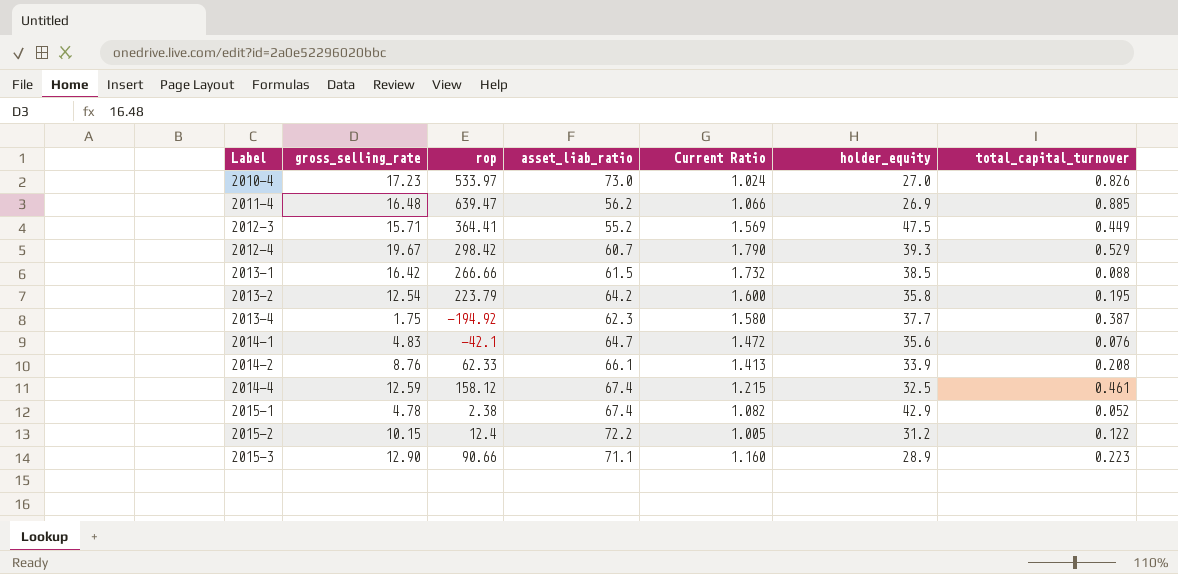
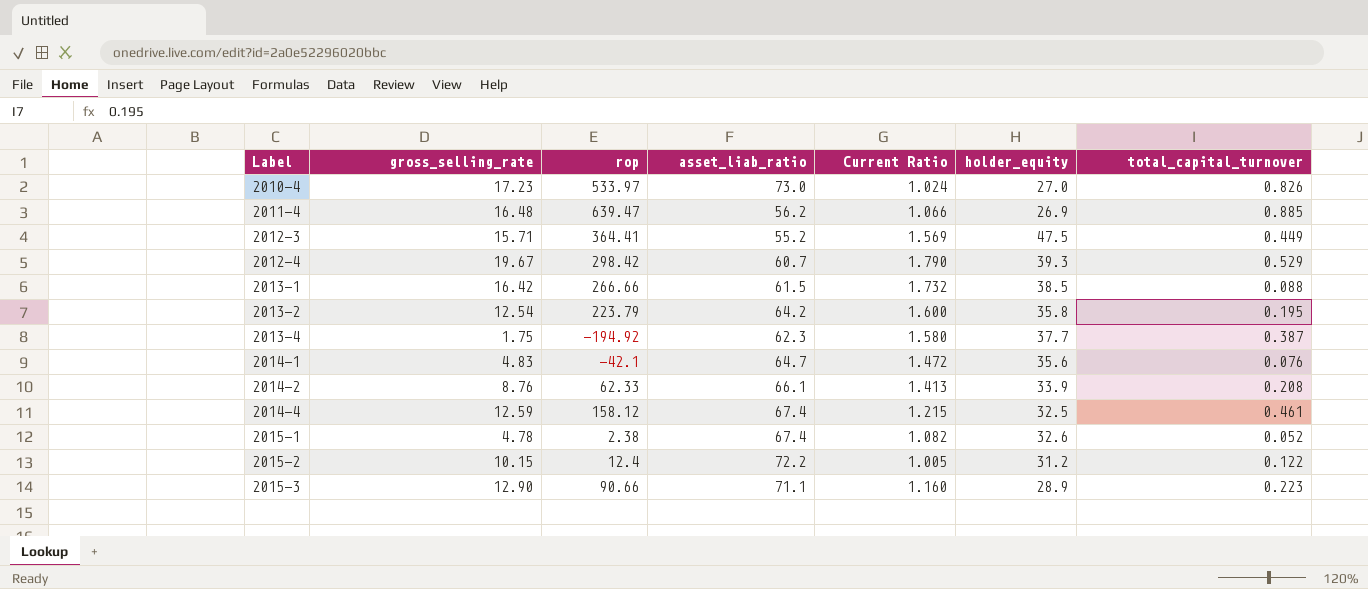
2015-1 | holder_equity: 42.9 -> 32.6

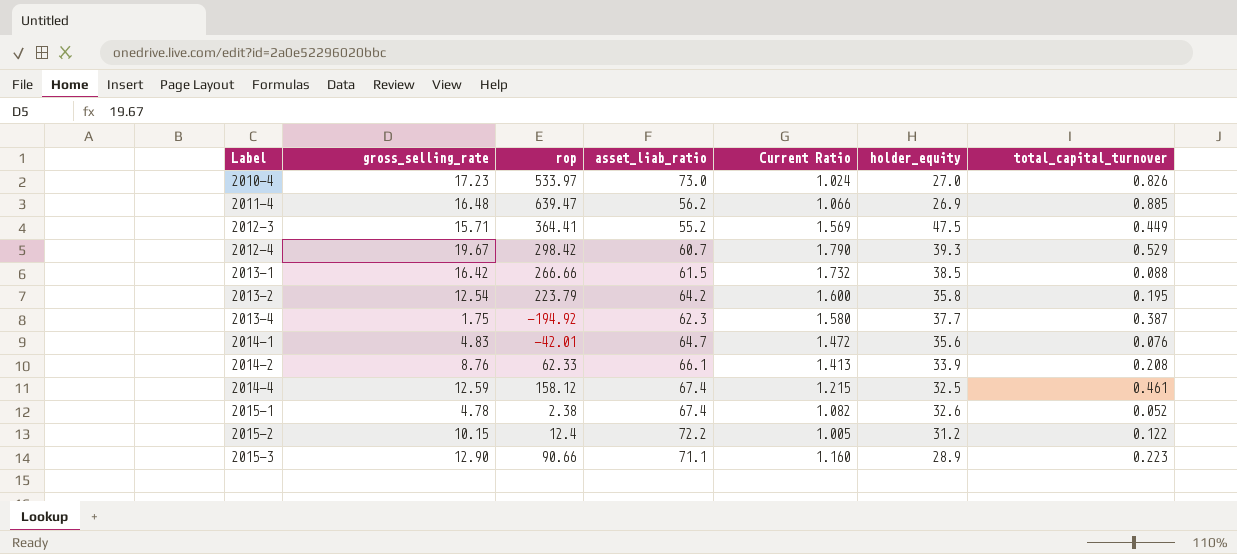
2014-1 | rop: -42.1 -> -42.01

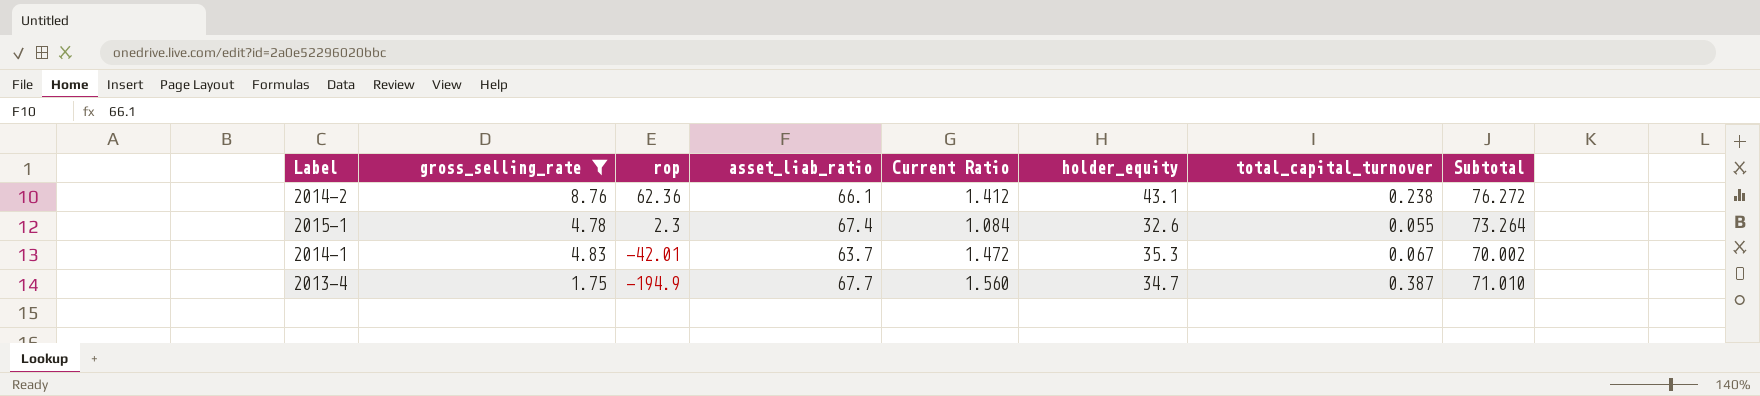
filter: none -> gross_selling_rate <= 8.76
row order: Label ascending -> rop descending
column Subtotal | formula: none -> [gross_selling_rate] + [asset_liab_ratio] + [Current Ratio]
2014-2 | rop: 62.33 -> 62.36
2014-2 | Current Ratio: 1.413 -> 1.412
2014-2 | holder_equity: 33.9 -> 43.1
2014-2 | total_capital_turnover: 0.208 -> 0.238
2015-1 | rop: 2.38 -> 2.3
2015-1 | Current Ratio: 1.082 -> 1.084
2015-1 | total_capital_turnover: 0.052 -> 0.055
2014-1 | asset_liab_ratio: 64.7 -> 63.7
2014-1 | holder_equity: 35.6 -> 35.3
2014-1 | total_capital_turnover: 0.076 -> 0.067
2013-4 | rop: -194.92 -> -194.9
2013-4 | asset_liab_ratio: 62.3 -> 67.7
2013-4 | Current Ratio: 1.580 -> 1.560
2013-4 | holder_equity: 37.7 -> 34.7

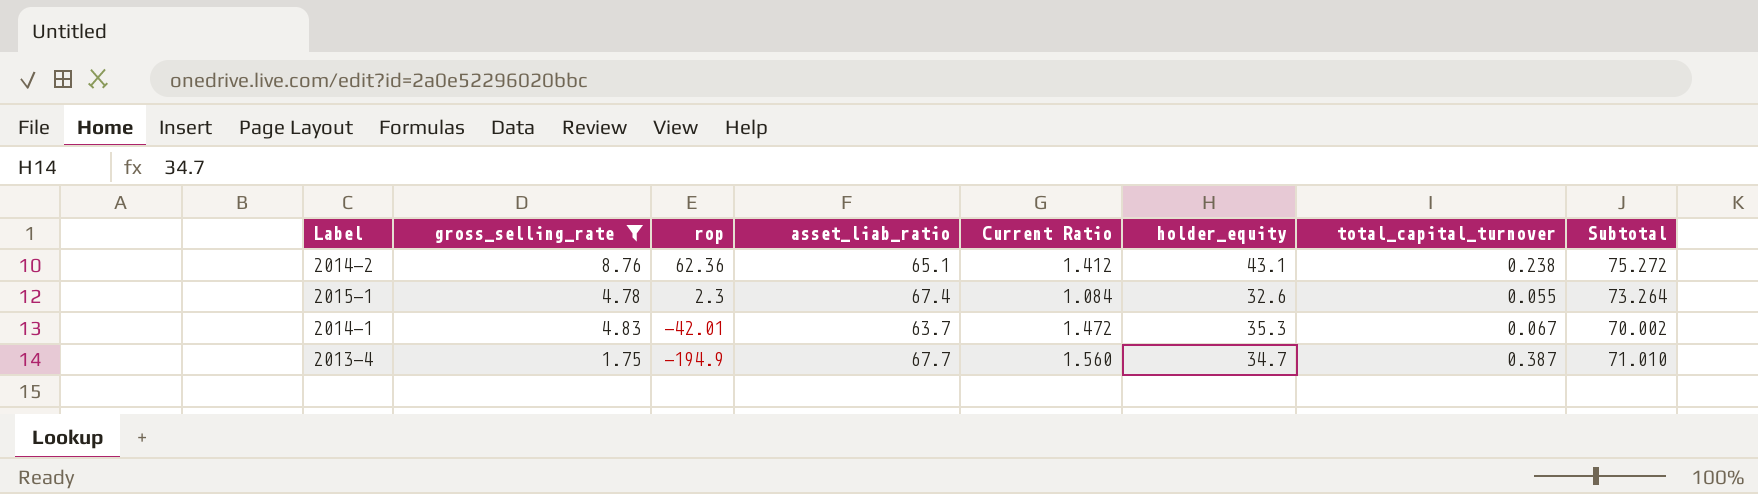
2014-2 | asset_liab_ratio: 66.1 -> 65.1
2014-2 | Subtotal: 76.272 -> 75.272

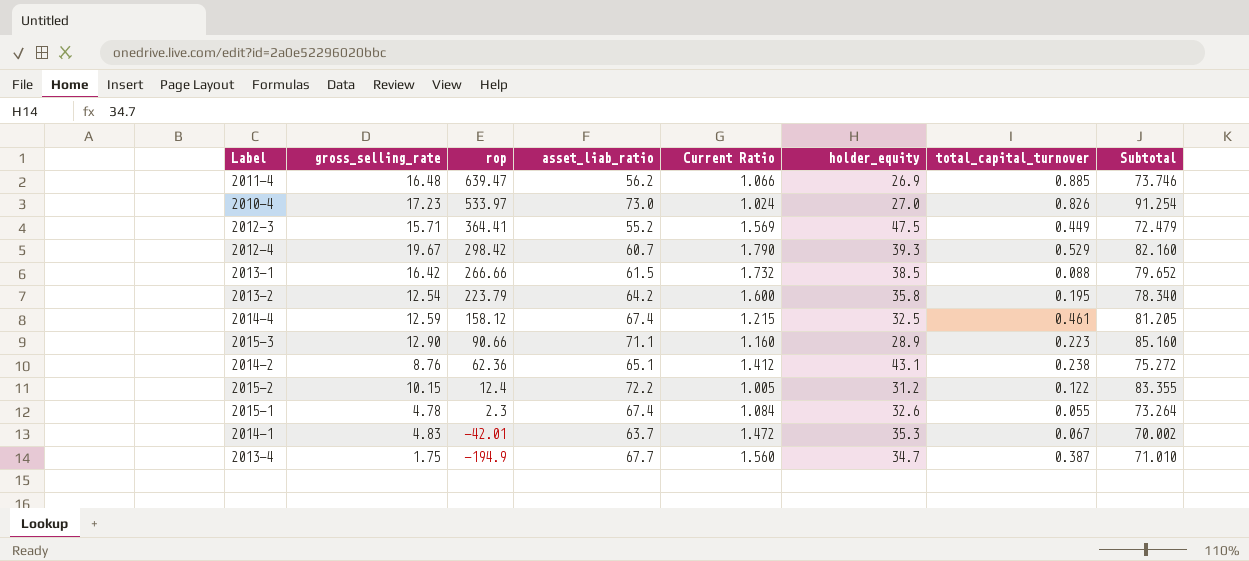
filter: gross_selling_rate <= 8.76 -> none

